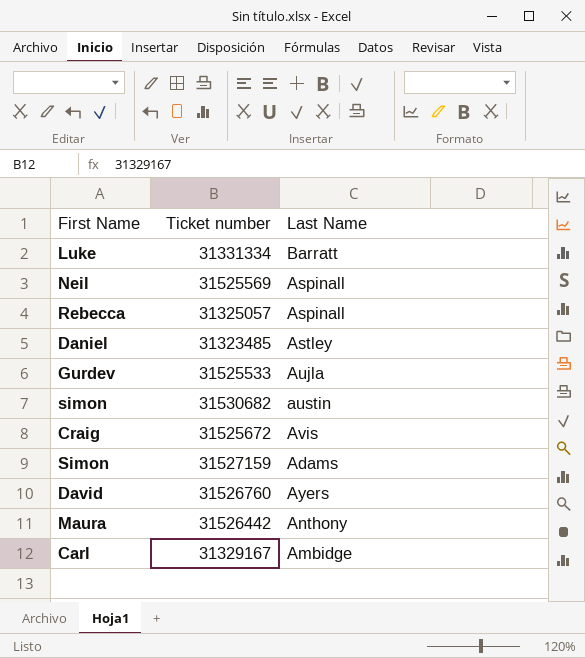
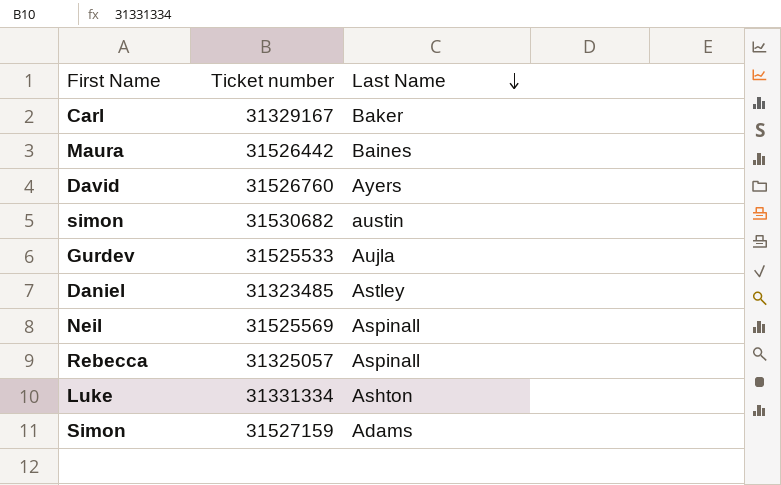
row order: none -> Last Name descending
row Craig: 31525672 | Avis -> none
Carl | Last Name: Ambidge -> Baker
Maura | Last Name: Anthony -> Baines
Luke | Last Name: Barratt -> Ashton

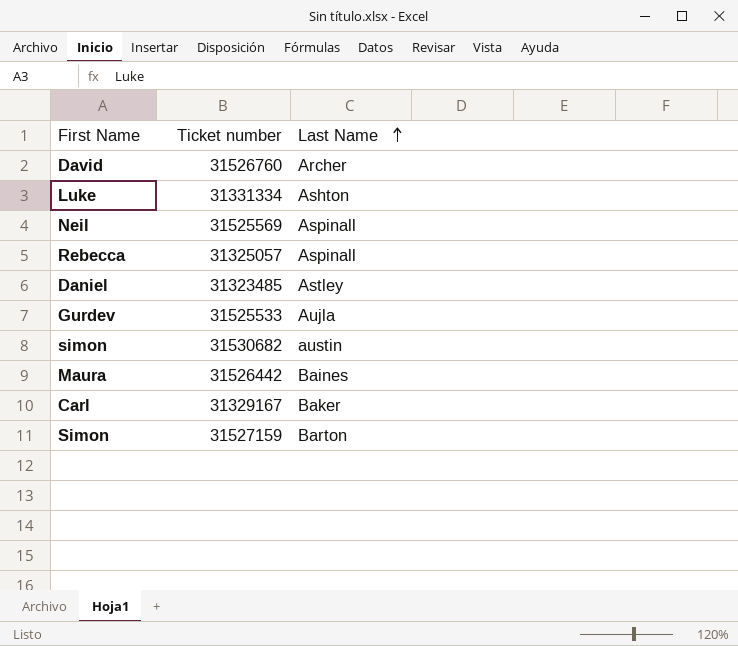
row order: Last Name descending -> Last Name ascending
David | Last Name: Ayers -> Archer
Simon | Last Name: Adams -> Barton

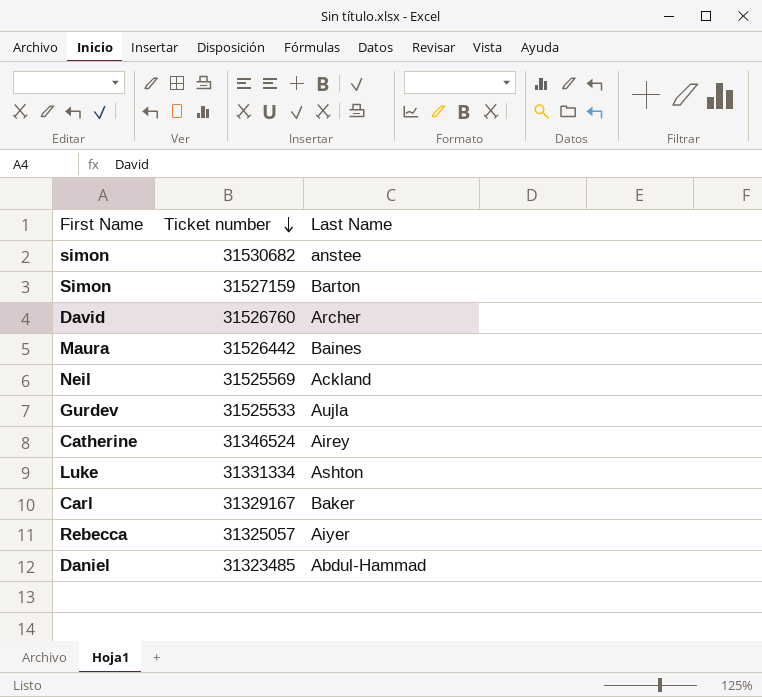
row order: Last Name ascending -> Ticket number descending
simon | Last Name: austin -> anstee
Neil | Last Name: Aspinall -> Ackland
row Catherine: none -> 31346524 | Airey
Rebecca | Last Name: Aspinall -> Aiyer
Daniel | Last Name: Astley -> Abdul-Hammad

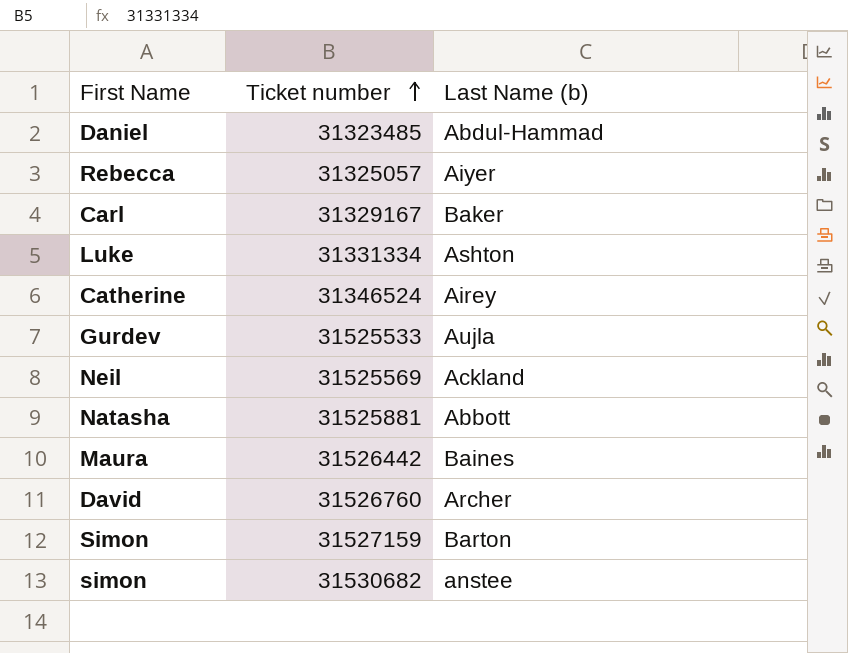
row order: Ticket number descending -> Ticket number ascending
column name: Last Name -> Last Name (b)
row Natasha: none -> 31525881 | Abbott

